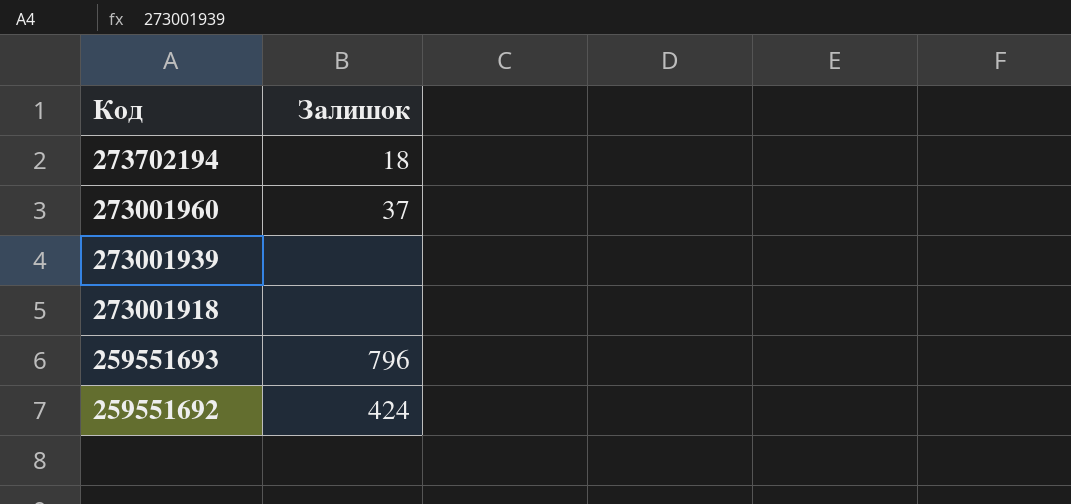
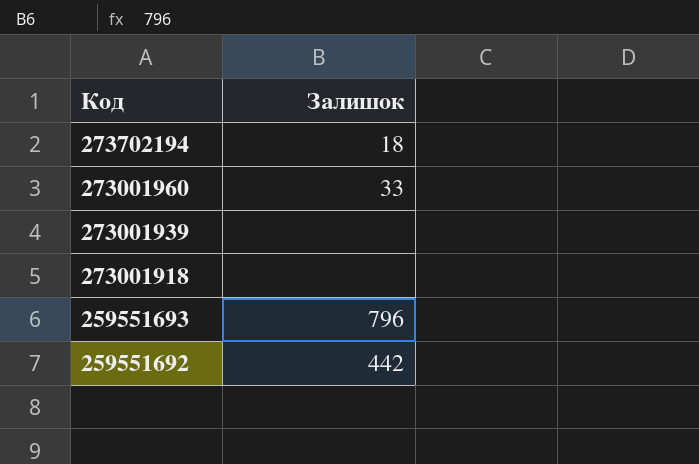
273001960 | Залишок: 37 -> 33
259551692 | Залишок: 424 -> 442

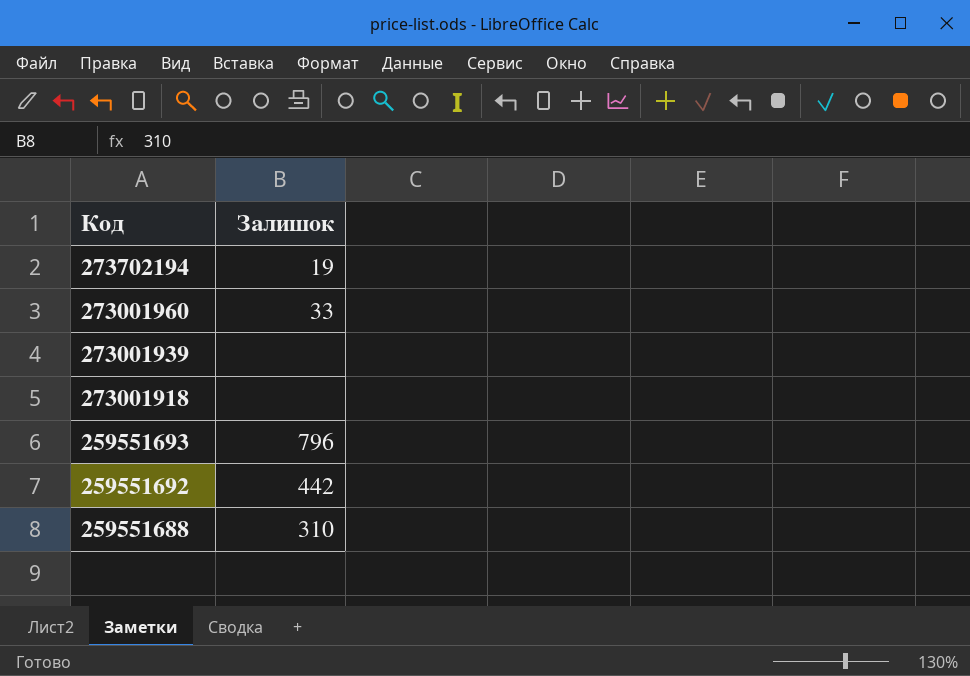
273702194 | Залишок: 18 -> 19
row 259551688: none -> 310

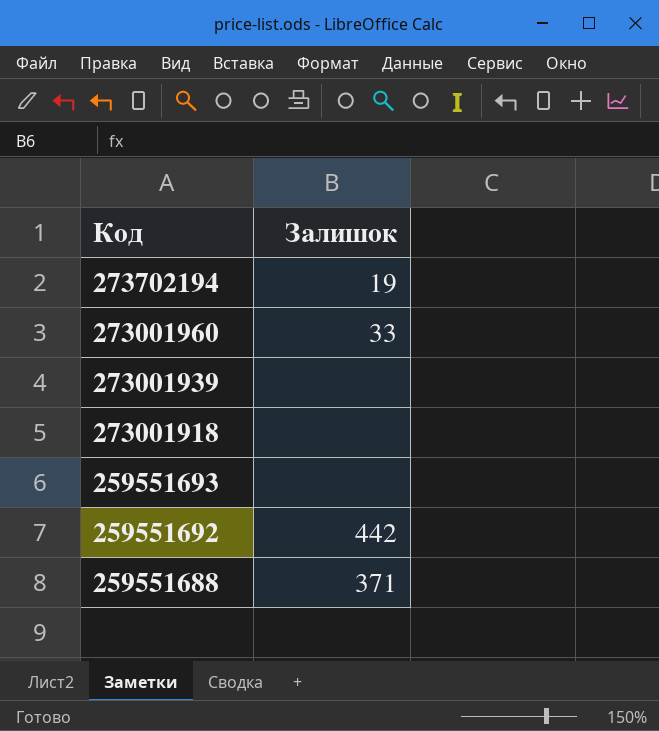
259551693 | Залишок: 796 -> none
259551688 | Залишок: 310 -> 371

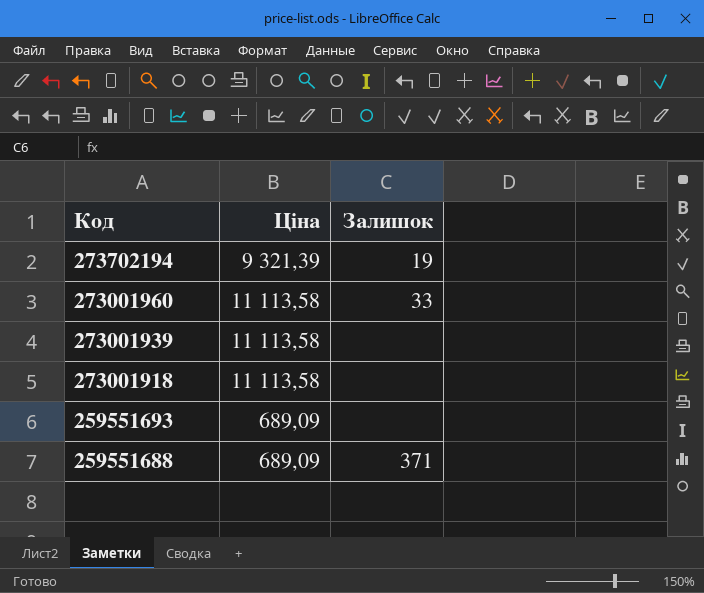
column Ціна | position: none -> 2
row 259551692: 442 -> none

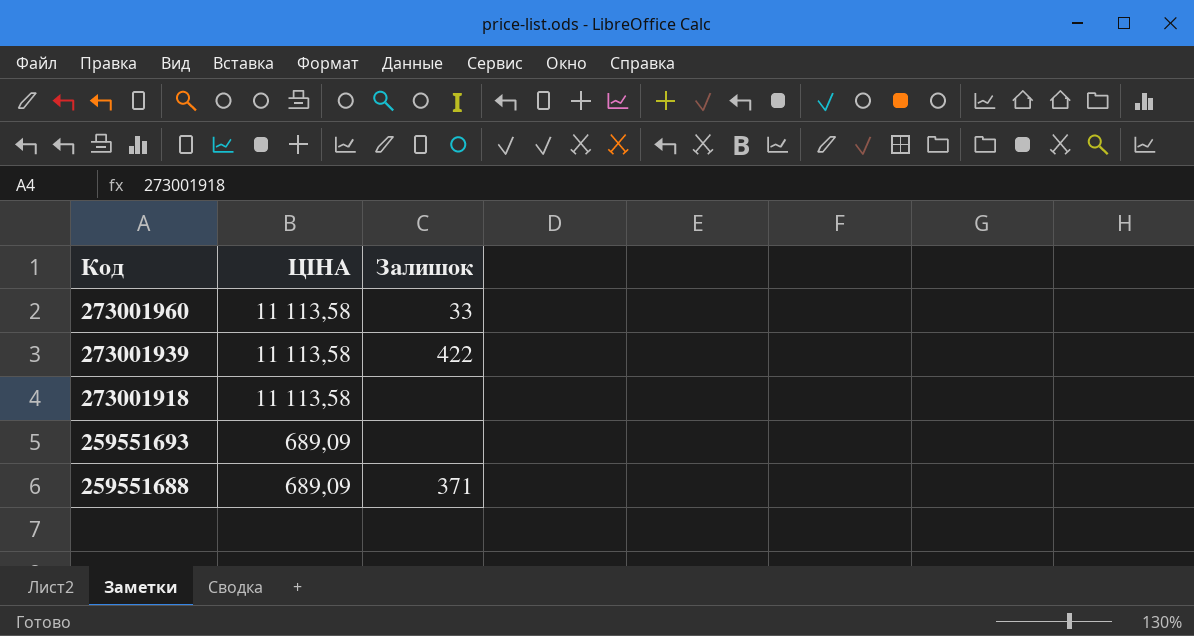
column name: Ціна -> ЦІНА
row 273702194: 9 321,39 | 19 -> none
273001939 | Залишок: none -> 422

